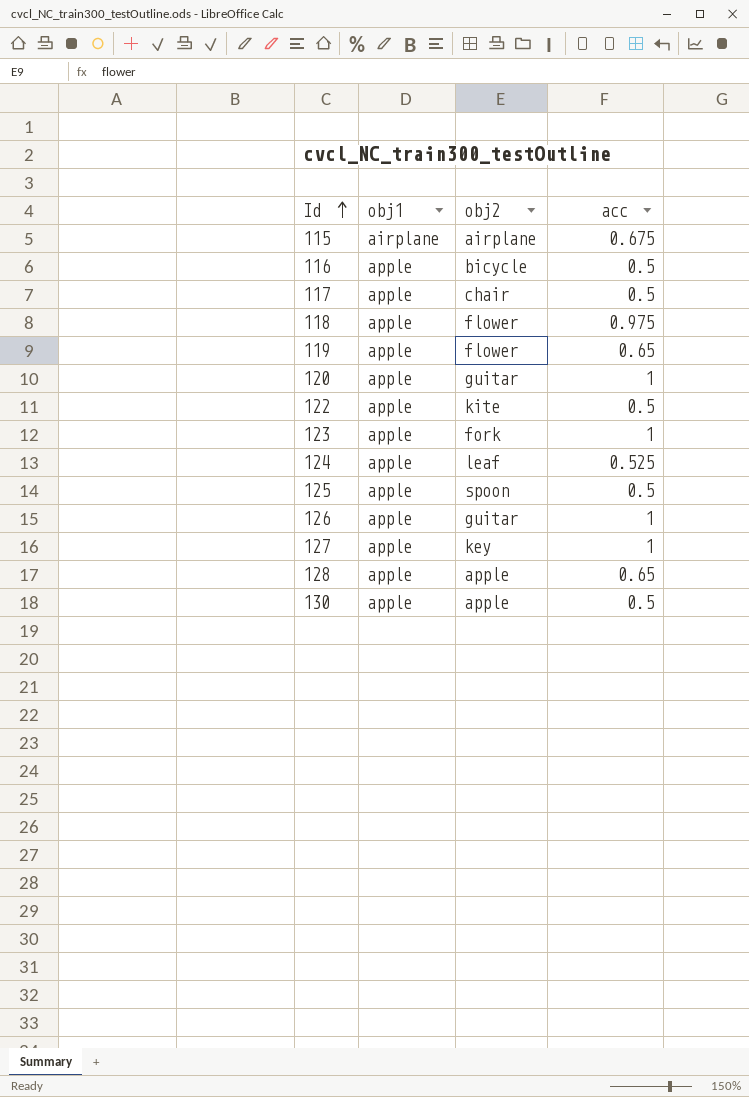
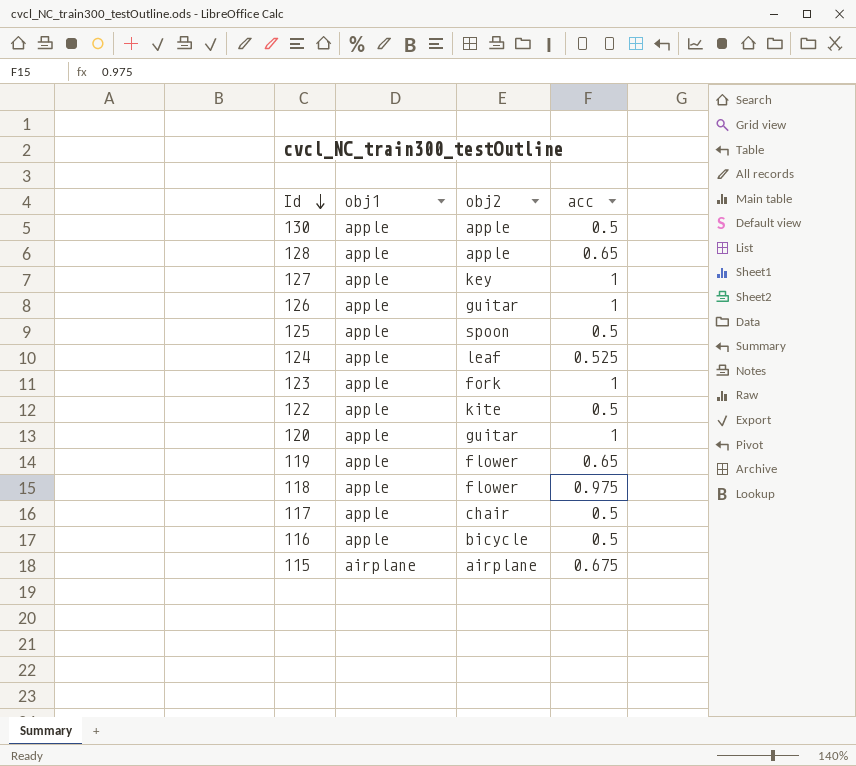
row order: Id ascending -> Id descending

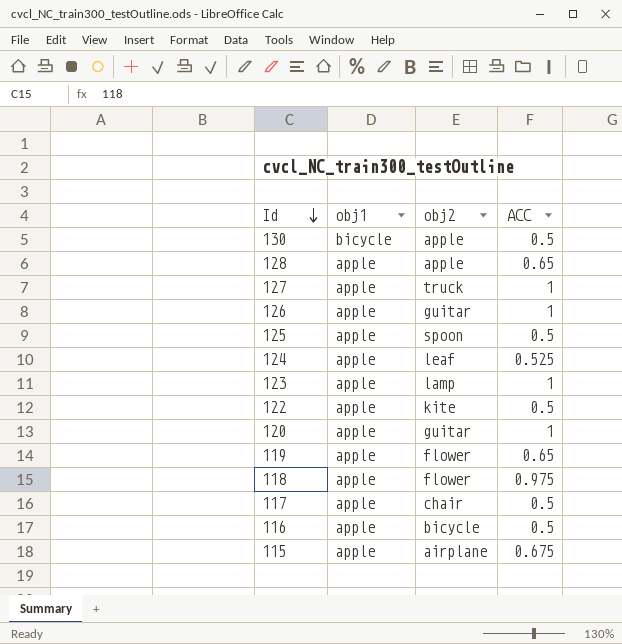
column name: acc -> ACC
130 | obj1: apple -> bicycle
127 | obj2: key -> truck
123 | obj2: fork -> lamp
115 | obj1: airplane -> apple

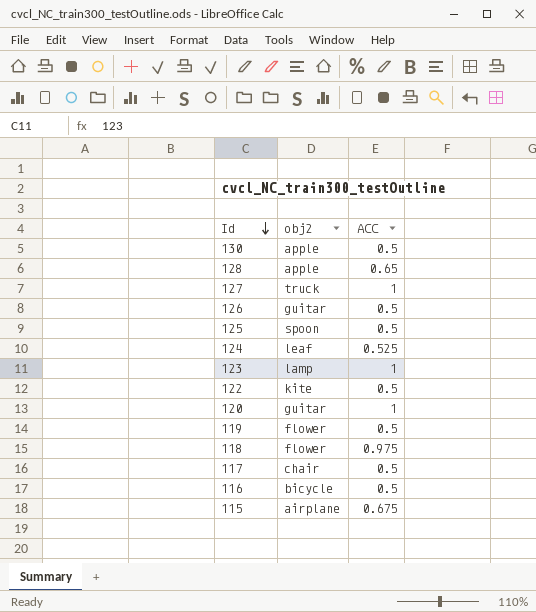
column obj1 | position: 2 -> none
126 | ACC: 1 -> 0.5
119 | ACC: 0.65 -> 0.5

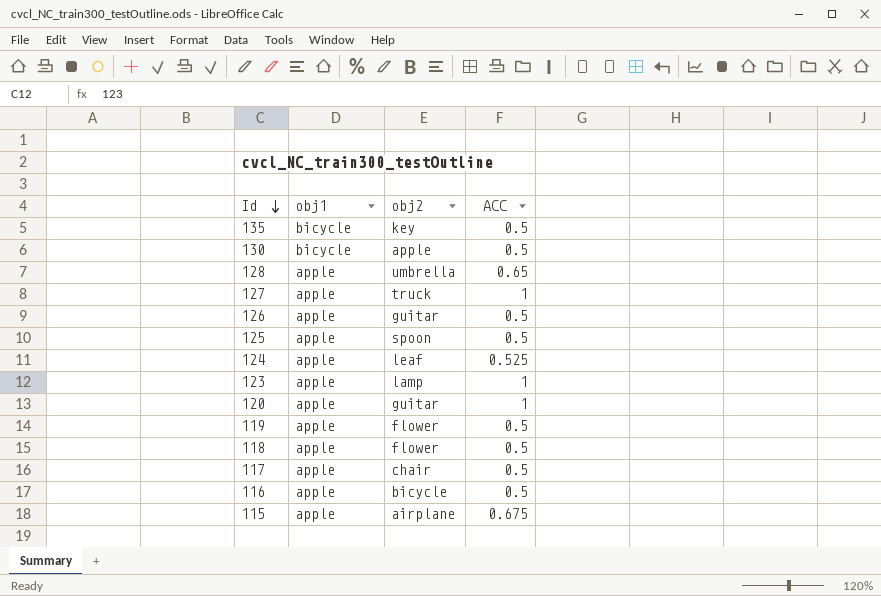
column obj1 | position: none -> 2
row 122: kite | 0.5 -> none
row 135: none -> bicycle | key | 0.5
128 | obj2: apple -> umbrella
118 | ACC: 0.975 -> 0.5

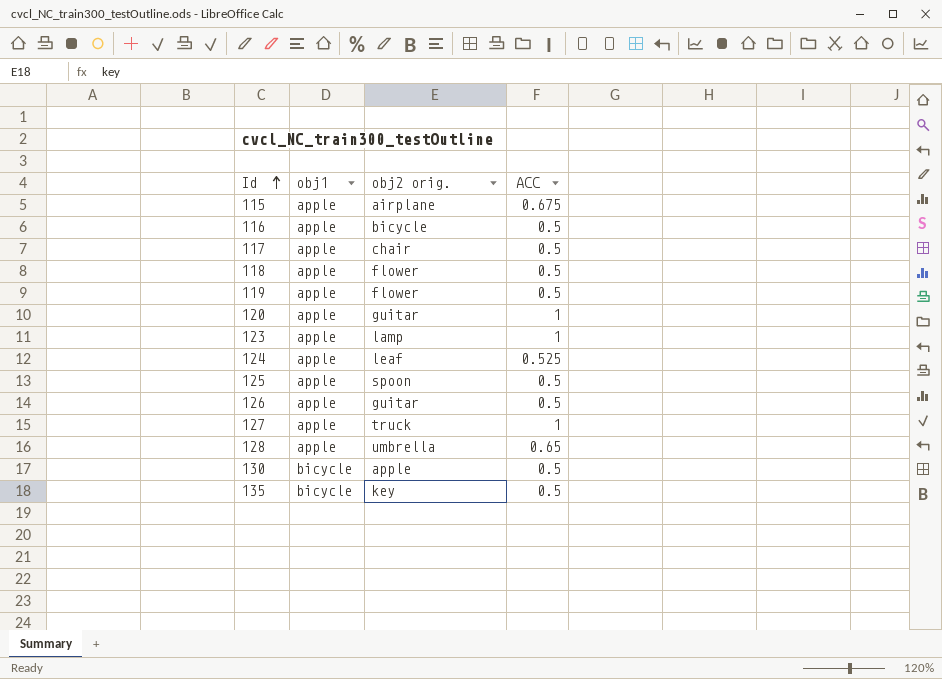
row order: Id descending -> Id ascending
column name: obj2 -> obj2 orig.

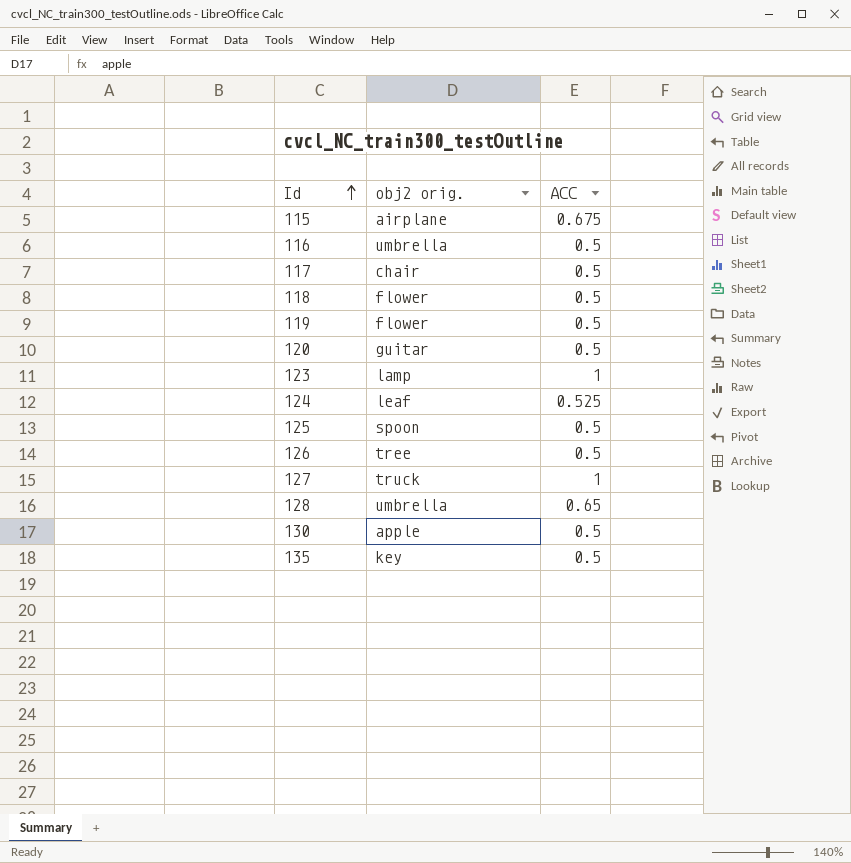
column obj1 | position: 2 -> none
116 | obj2 orig.: bicycle -> umbrella
120 | ACC: 1 -> 0.5
126 | obj2 orig.: guitar -> tree

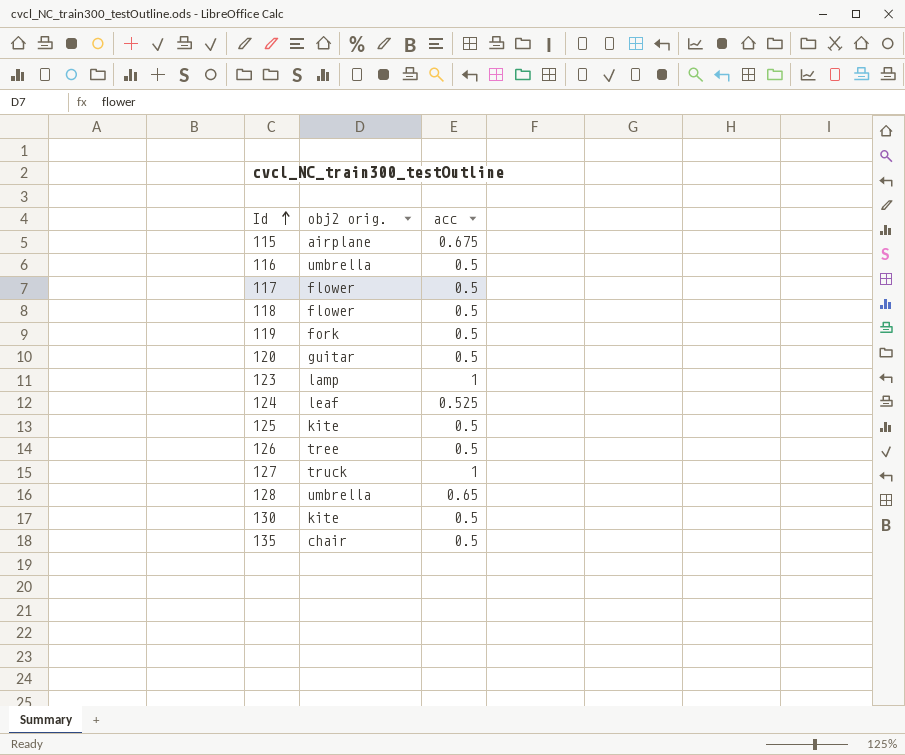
column name: ACC -> acc
117 | obj2 orig.: chair -> flower
119 | obj2 orig.: flower -> fork
125 | obj2 orig.: spoon -> kite
130 | obj2 orig.: apple -> kite
135 | obj2 orig.: key -> chair

